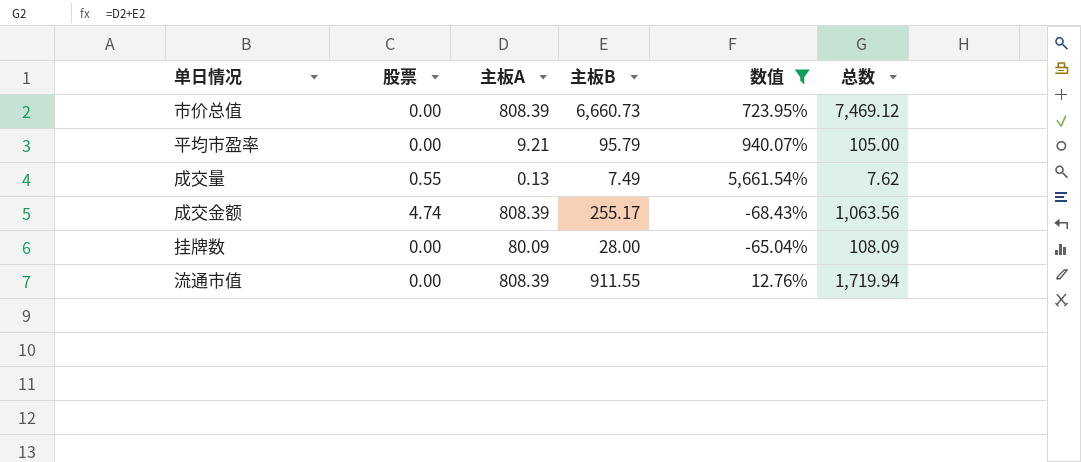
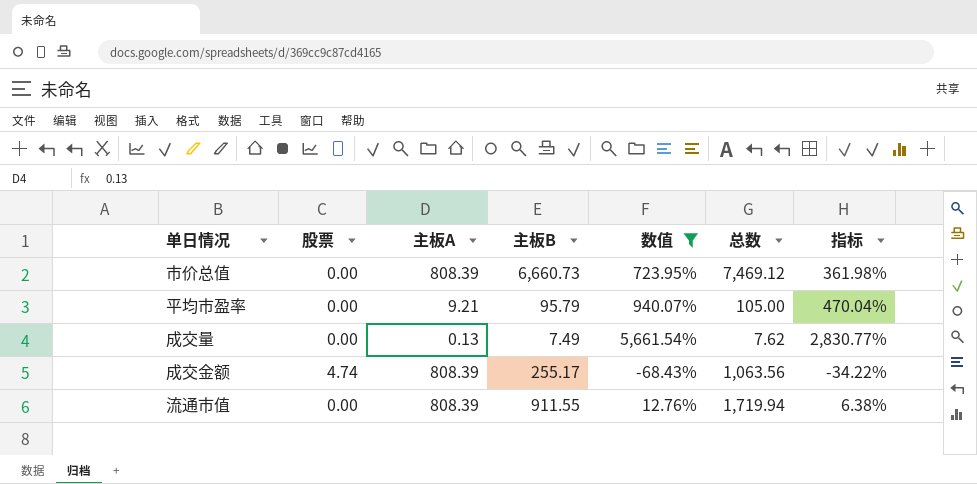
column 指标 | formula: none -> [数值] * 0.5
row 挂牌数: 0.00 | 80.09 | 28.00 | -65.04% | 108.09 -> none
成交量 | 股票: 0.55 -> 0.00

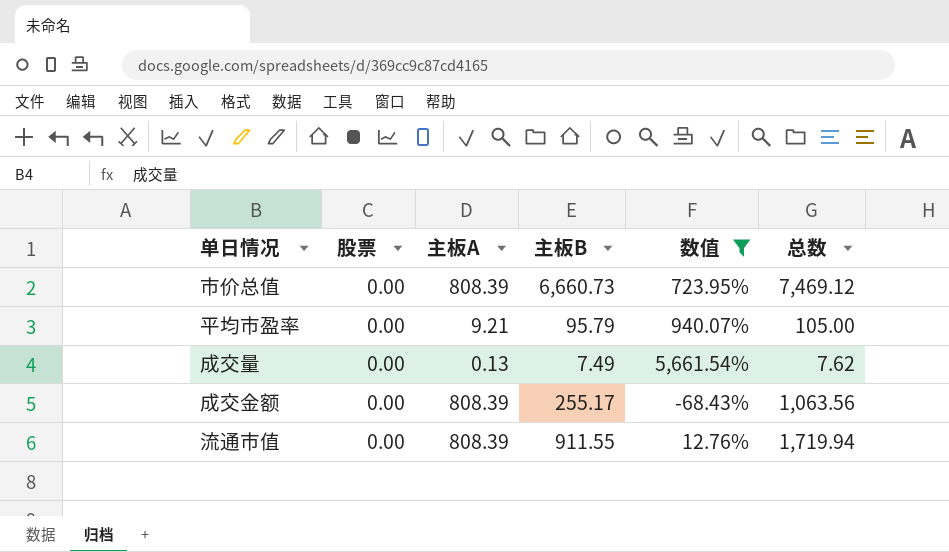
column 指标 | formula: [数值] * 0.5 -> none
成交金额 | 股票: 4.74 -> 0.00

